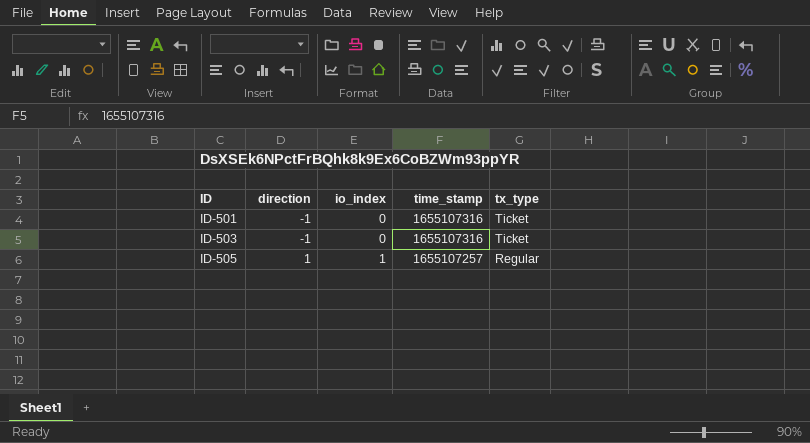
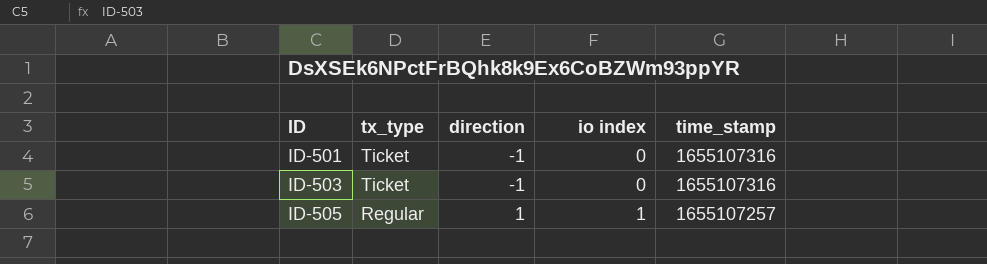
column tx_type | position: 5 -> 2
column name: io_index -> io index

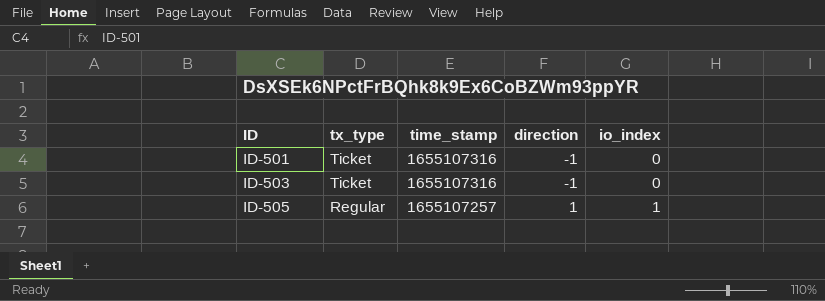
column time_stamp | position: 5 -> 3
column name: io index -> io_index

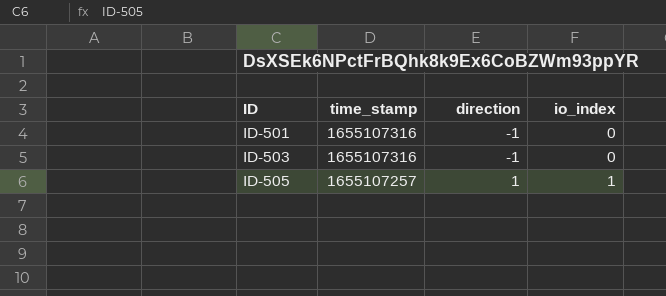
column tx_type | position: 2 -> none

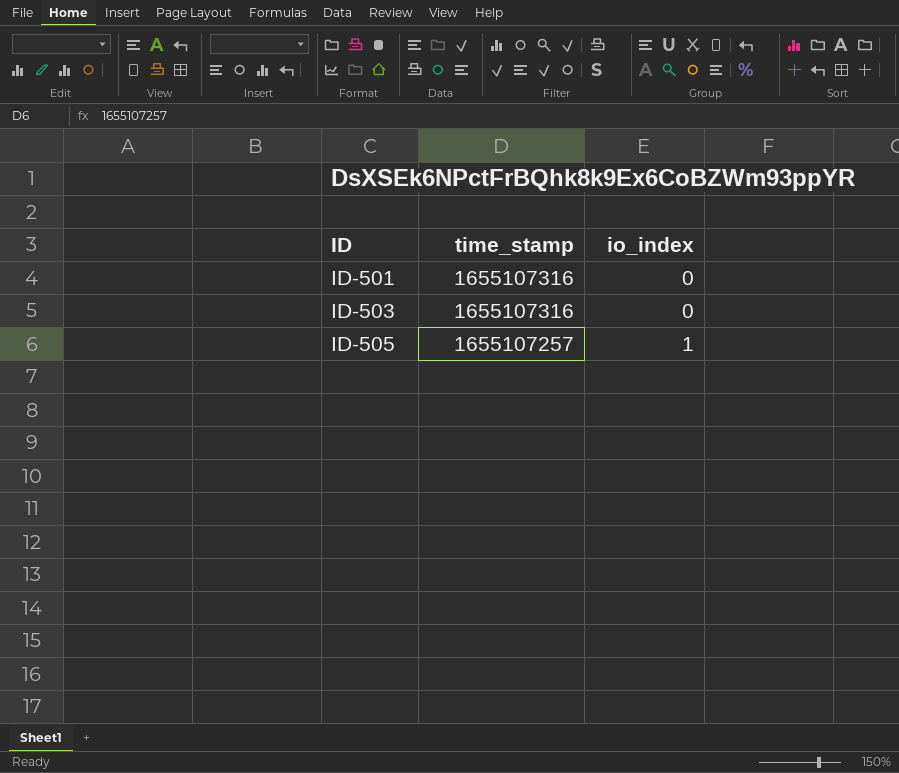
column direction | position: 3 -> none

